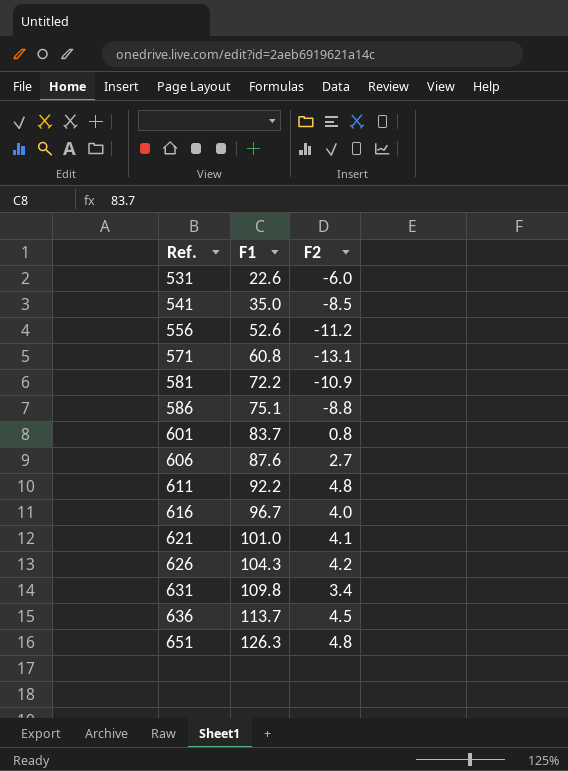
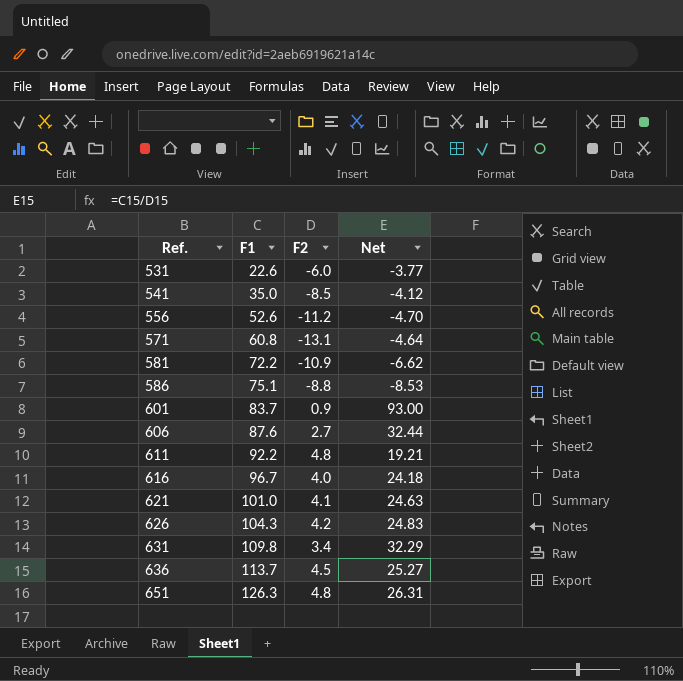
column Net | formula: none -> [F1] / [F2]
601 | F2: 0.8 -> 0.9

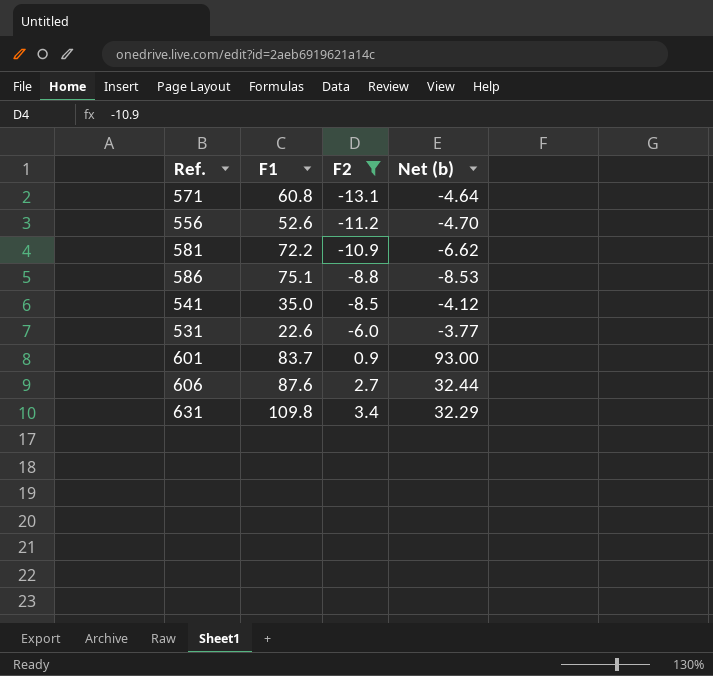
filter: none -> F2 <= 3.4
row order: Ref. ascending -> F2 ascending
column name: Net -> Net (b)

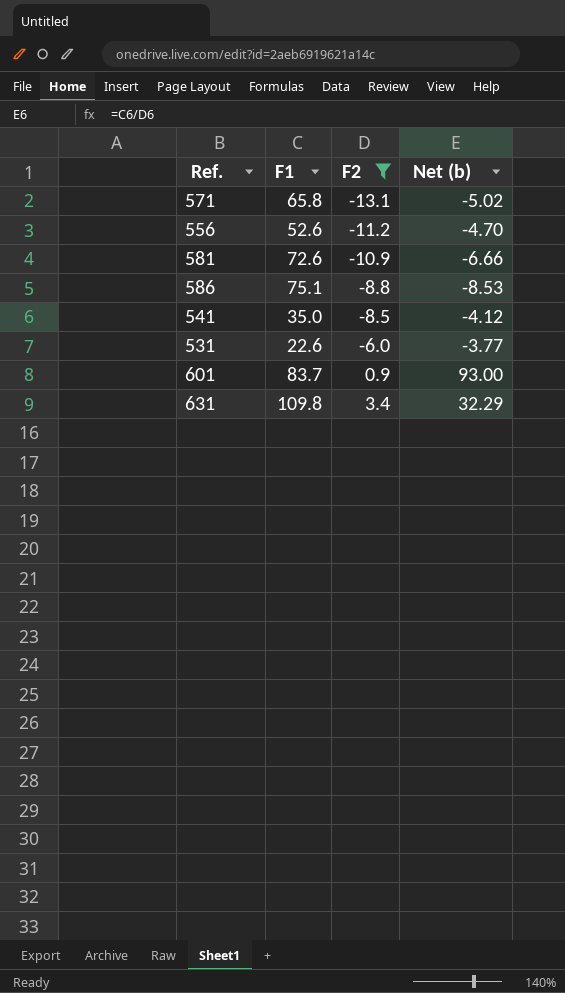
row 606: 87.6 | 2.7 | 32.44 -> none
571 | F1: 60.8 -> 65.8
571 | Net (b): -4.64 -> -5.02
581 | F1: 72.2 -> 72.6
581 | Net (b): -6.62 -> -6.66

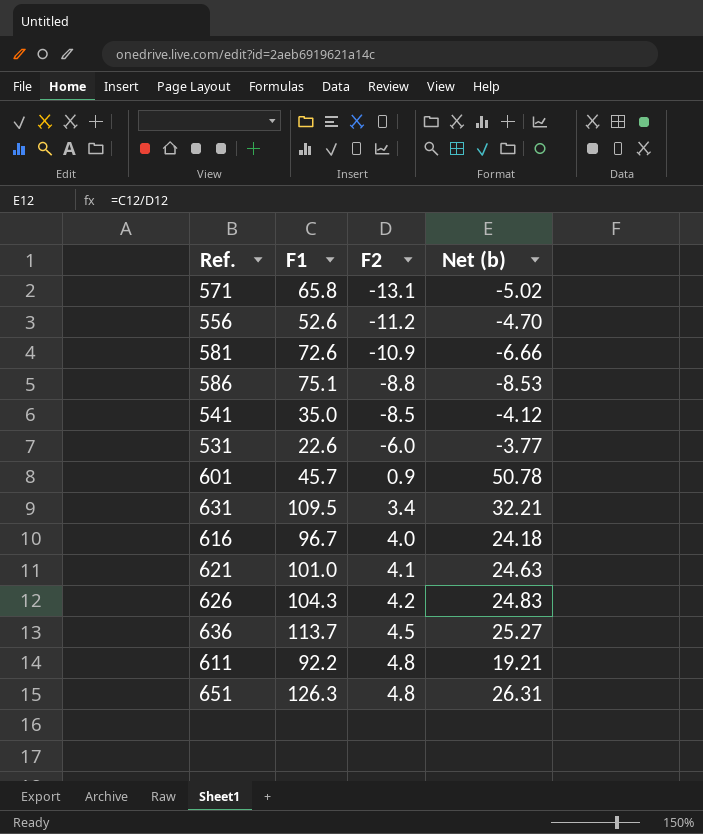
filter: F2 <= 3.4 -> none
601 | F1: 83.7 -> 45.7
601 | Net (b): 93.00 -> 50.78
631 | F1: 109.8 -> 109.5
631 | Net (b): 32.29 -> 32.21

